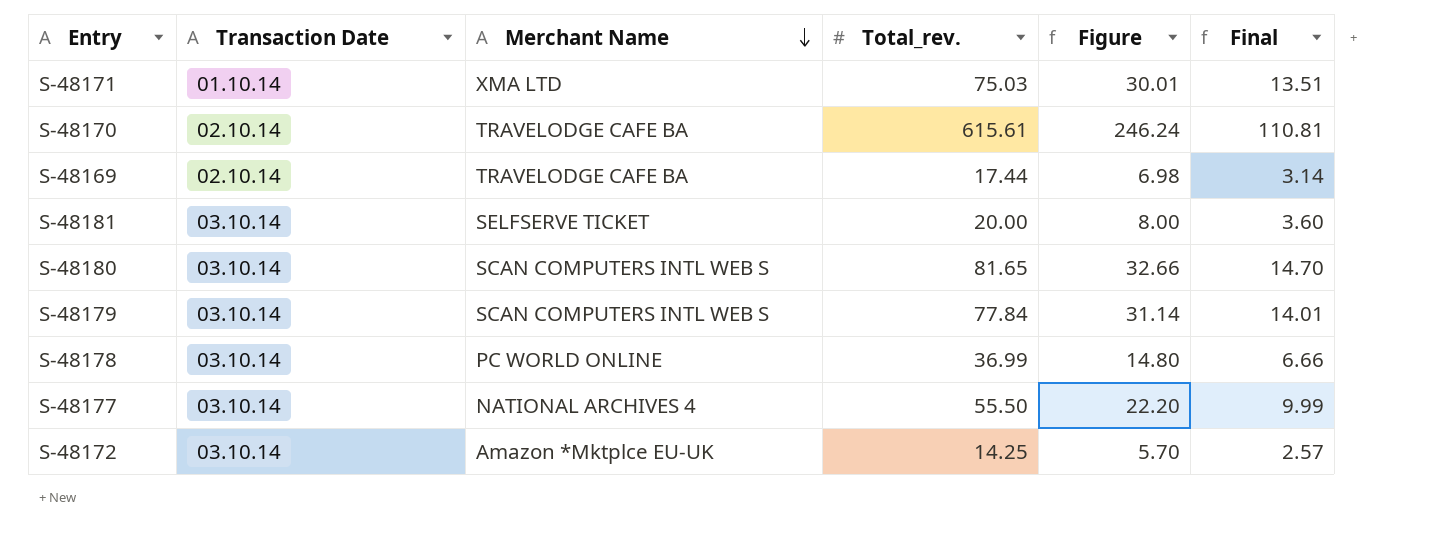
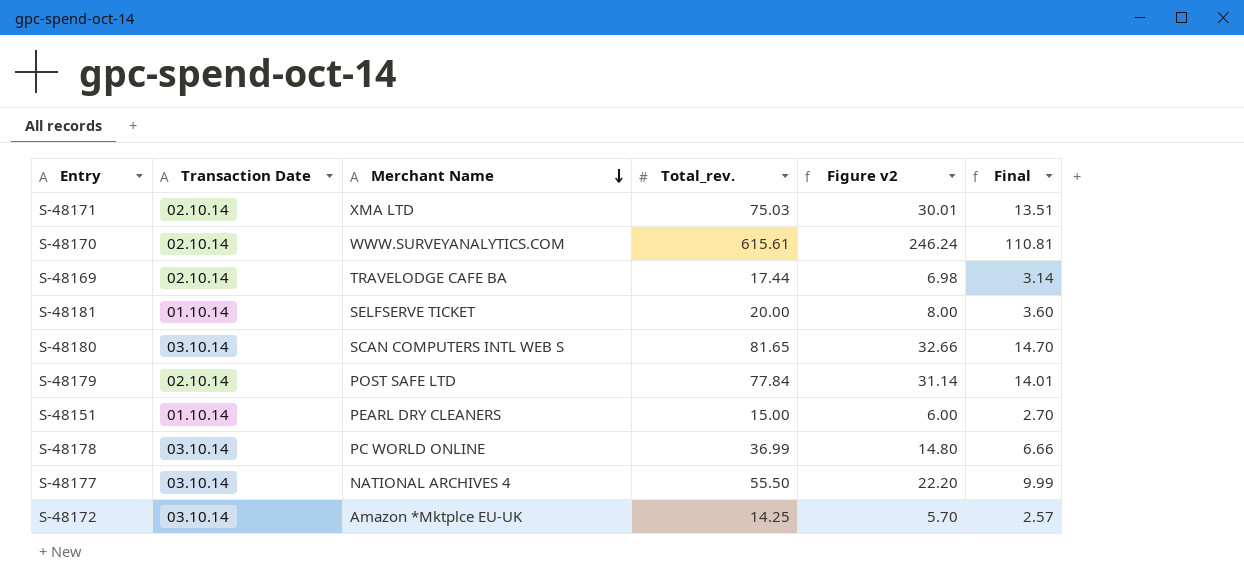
column name: Figure -> Figure v2
S-48171 | Transaction Date: 01.10.14 -> 02.10.14
S-48170 | Merchant Name: TRAVELODGE CAFE BA -> WWW.SURVEYANALYTICS.COM
S-48181 | Transaction Date: 03.10.14 -> 01.10.14
S-48179 | Transaction Date: 03.10.14 -> 02.10.14
S-48179 | Merchant Name: SCAN COMPUTERS INTL WEB S -> POST SAFE LTD
row S-48151: none -> 01.10.14 | PEARL DRY CLEANERS | 15.00 | 6.00 | 2.70

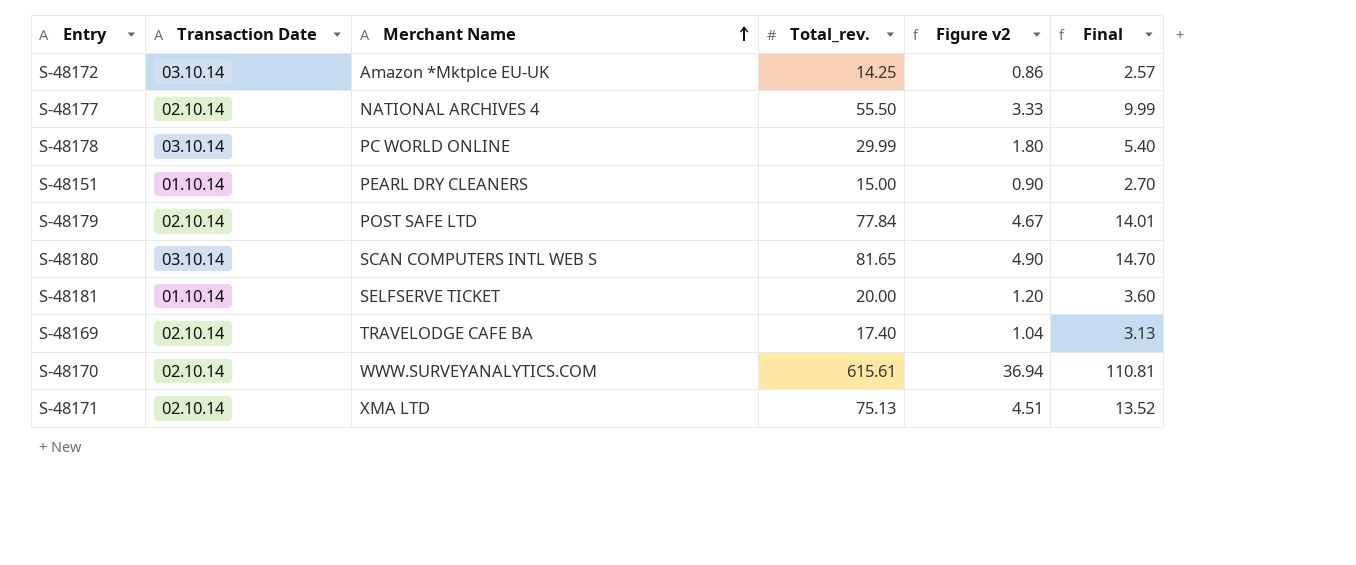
row order: Merchant Name descending -> Merchant Name ascending
column Figure v2 | formula: [Total_rev.] * 0.4 -> [Total_rev.] * 0.06
S-48177 | Transaction Date: 03.10.14 -> 02.10.14
S-48178 | Total_rev.: 36.99 -> 29.99
S-48178 | Final: 6.66 -> 5.40
S-48169 | Total_rev.: 17.44 -> 17.40
S-48169 | Final: 3.14 -> 3.13
S-48171 | Total_rev.: 75.03 -> 75.13
S-48171 | Final: 13.51 -> 13.52

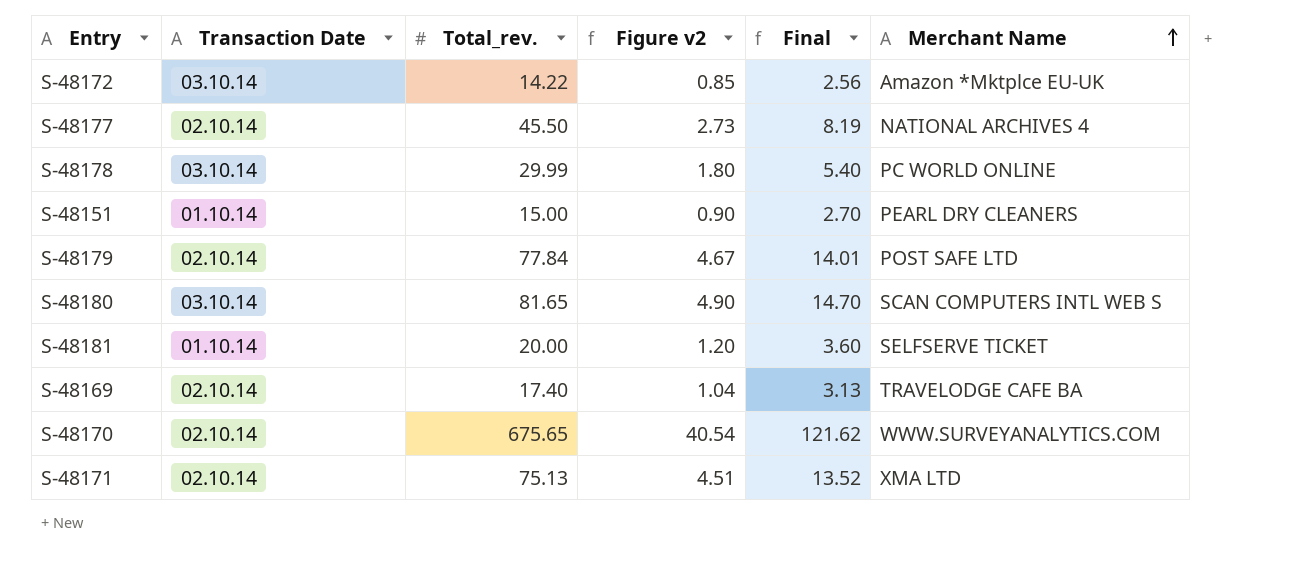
column Merchant Name | position: 3 -> 6
S-48172 | Total_rev.: 14.25 -> 14.22
S-48172 | Figure v2: 0.86 -> 0.85
S-48172 | Final: 2.57 -> 2.56
S-48177 | Total_rev.: 55.50 -> 45.50
S-48177 | Figure v2: 3.33 -> 2.73
S-48177 | Final: 9.99 -> 8.19
S-48170 | Total_rev.: 615.61 -> 675.65
S-48170 | Figure v2: 36.94 -> 40.54
S-48170 | Final: 110.81 -> 121.62

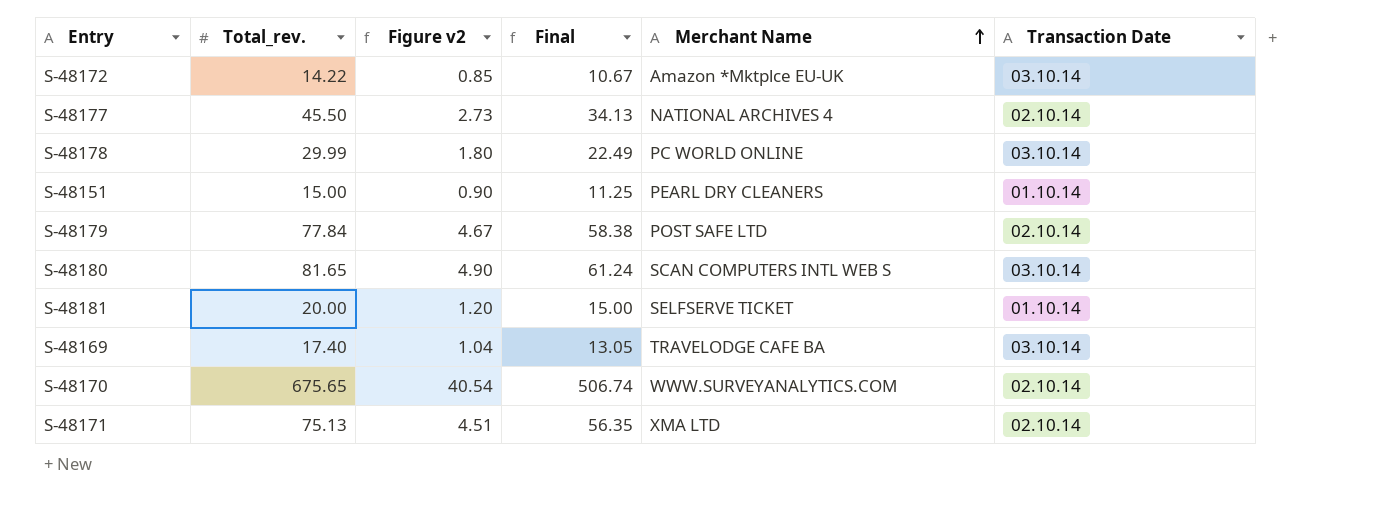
column Final | formula: [Total_rev.] * 0.18 -> [Total_rev.] * 0.75
column Transaction Date | position: 2 -> 6
S-48169 | Transaction Date: 02.10.14 -> 03.10.14

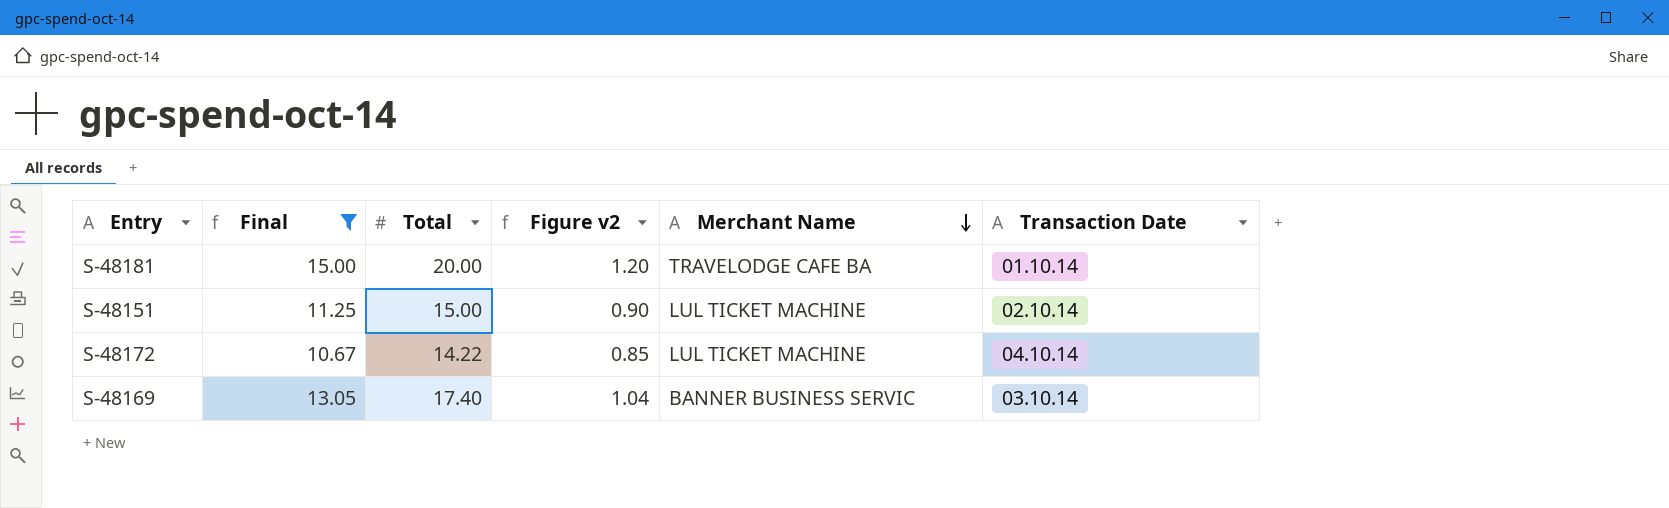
filter: none -> Final <= 15.00
row order: Merchant Name ascending -> Merchant Name descending
column Final | position: 4 -> 2
column name: Total_rev. -> Total
S-48181 | Merchant Name: SELFSERVE TICKET -> TRAVELODGE CAFE BA
S-48151 | Merchant Name: PEARL DRY CLEANERS -> LUL TICKET MACHINE
S-48151 | Transaction Date: 01.10.14 -> 02.10.14
S-48172 | Merchant Name: Amazon *Mktplce EU-UK -> LUL TICKET MACHINE
S-48172 | Transaction Date: 03.10.14 -> 04.10.14
S-48169 | Merchant Name: TRAVELODGE CAFE BA -> BANNER BUSINESS SERVIC

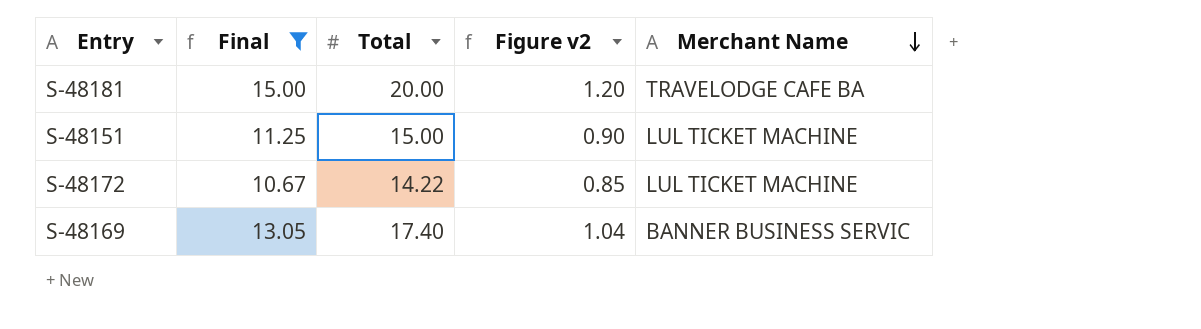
column Transaction Date | position: 6 -> none

